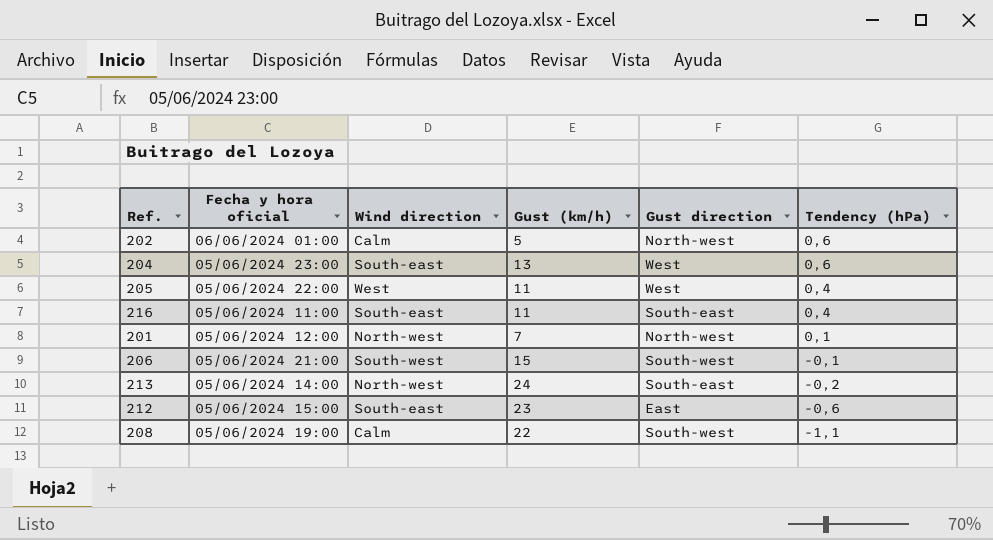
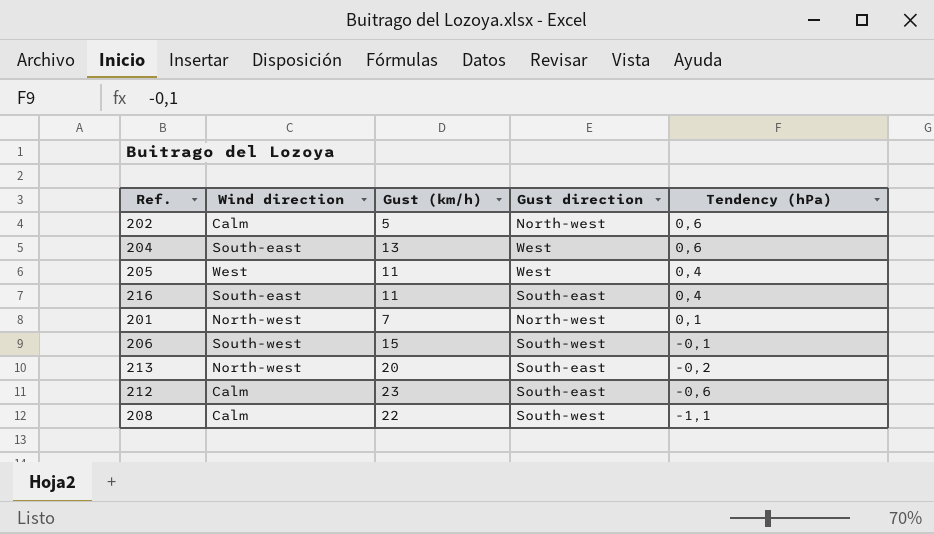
column Fecha y hora oficial | position: 2 -> none
213 | Gust (km/h): 24 -> 20
212 | Wind direction: South-east -> Calm
212 | Gust direction: East -> South-east

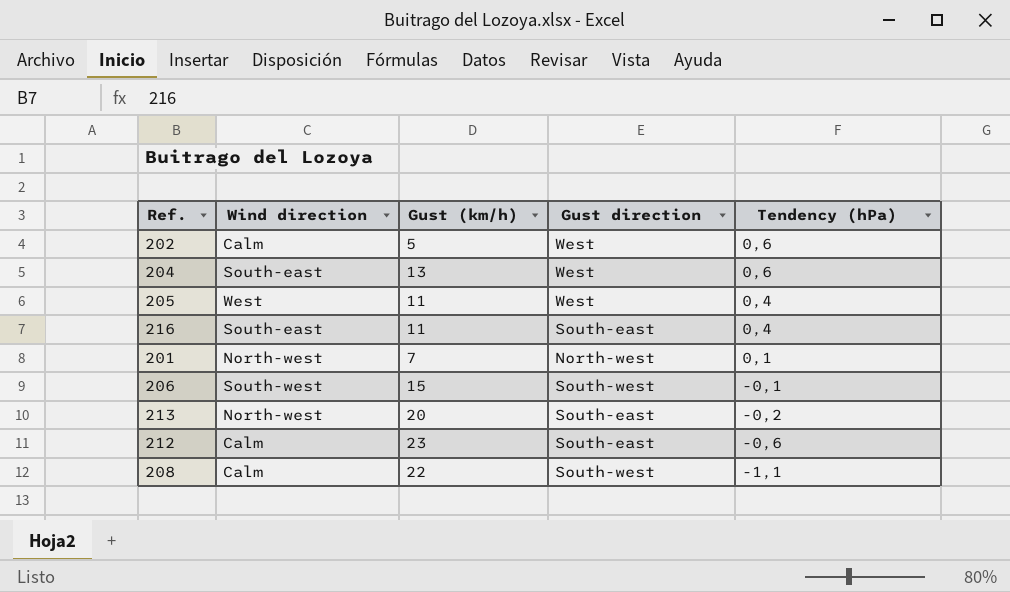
202 | Gust direction: North-west -> West

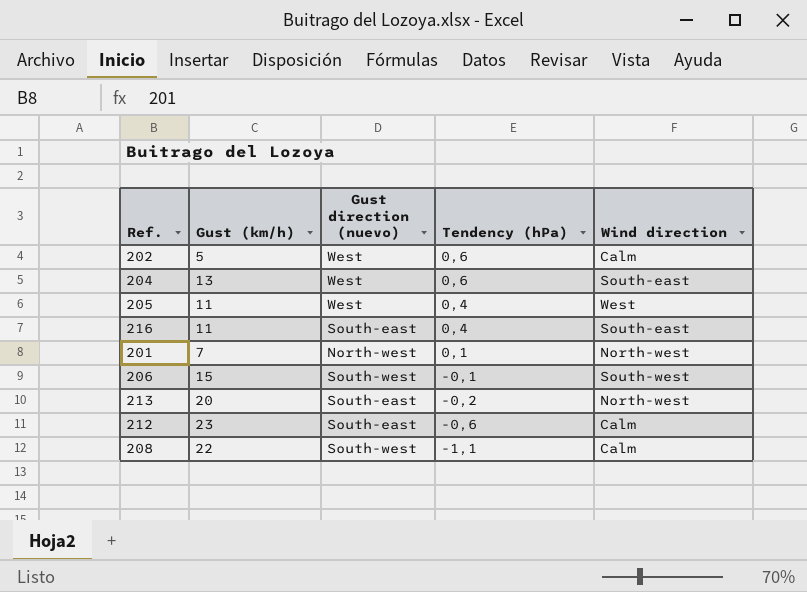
column name: Gust direction -> Gust direction (nuevo)
column Wind direction | position: 2 -> 5

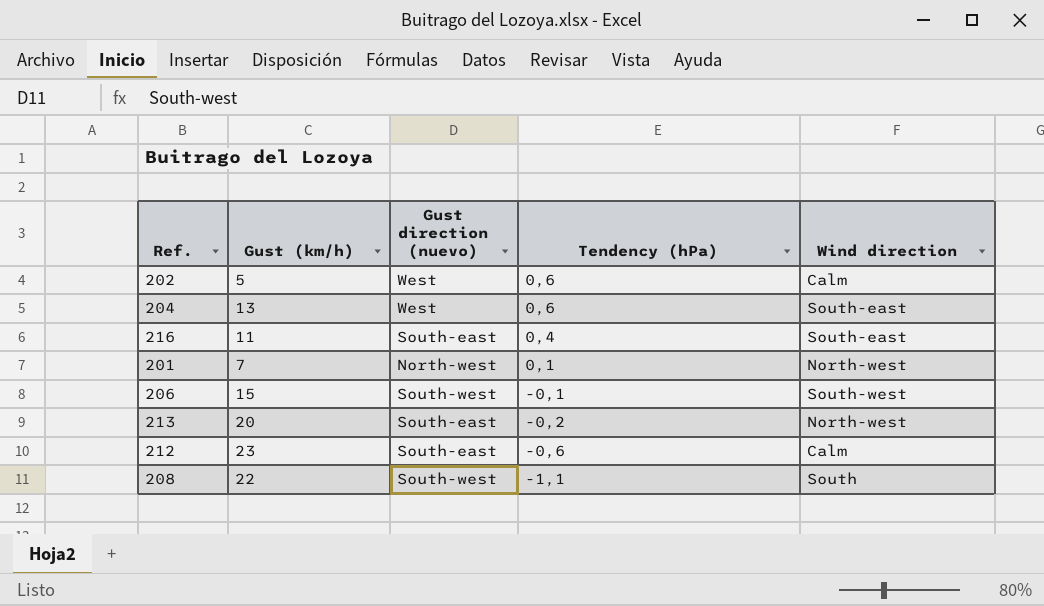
row 205: 11 | West | 0,4 | West -> none
208 | Wind direction: Calm -> South

